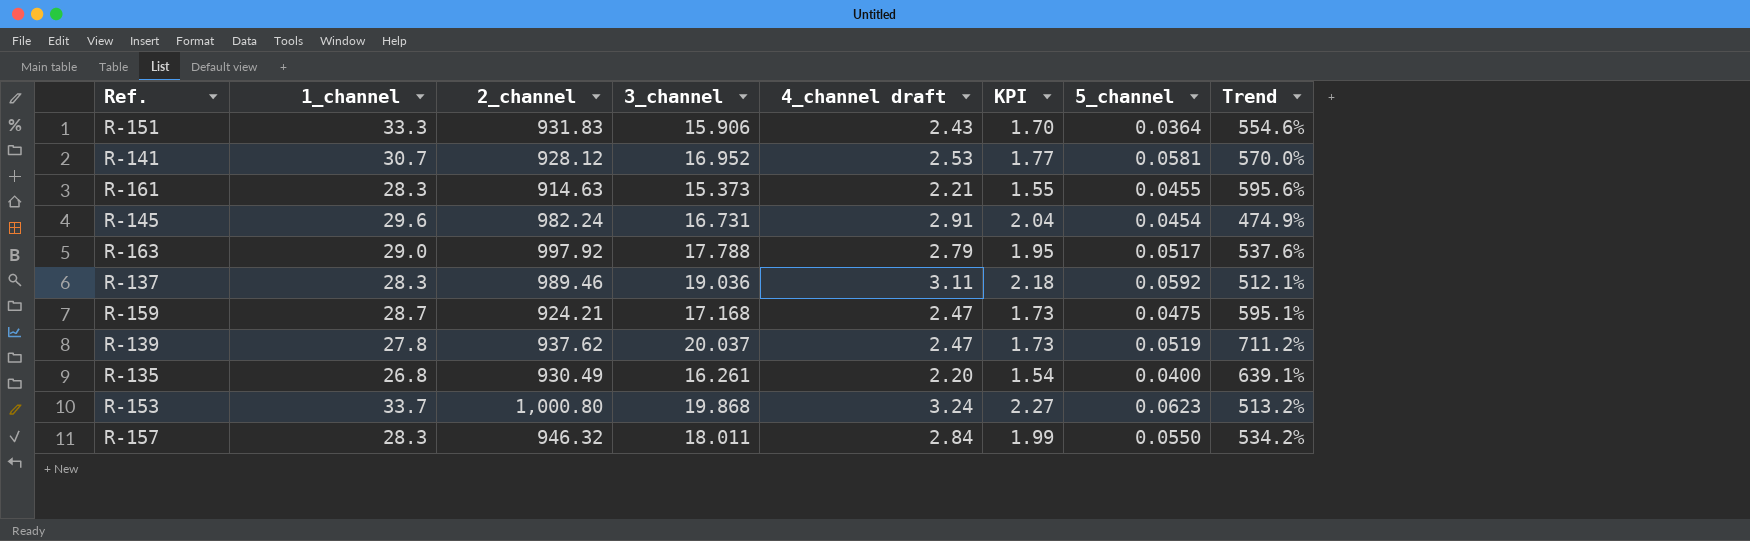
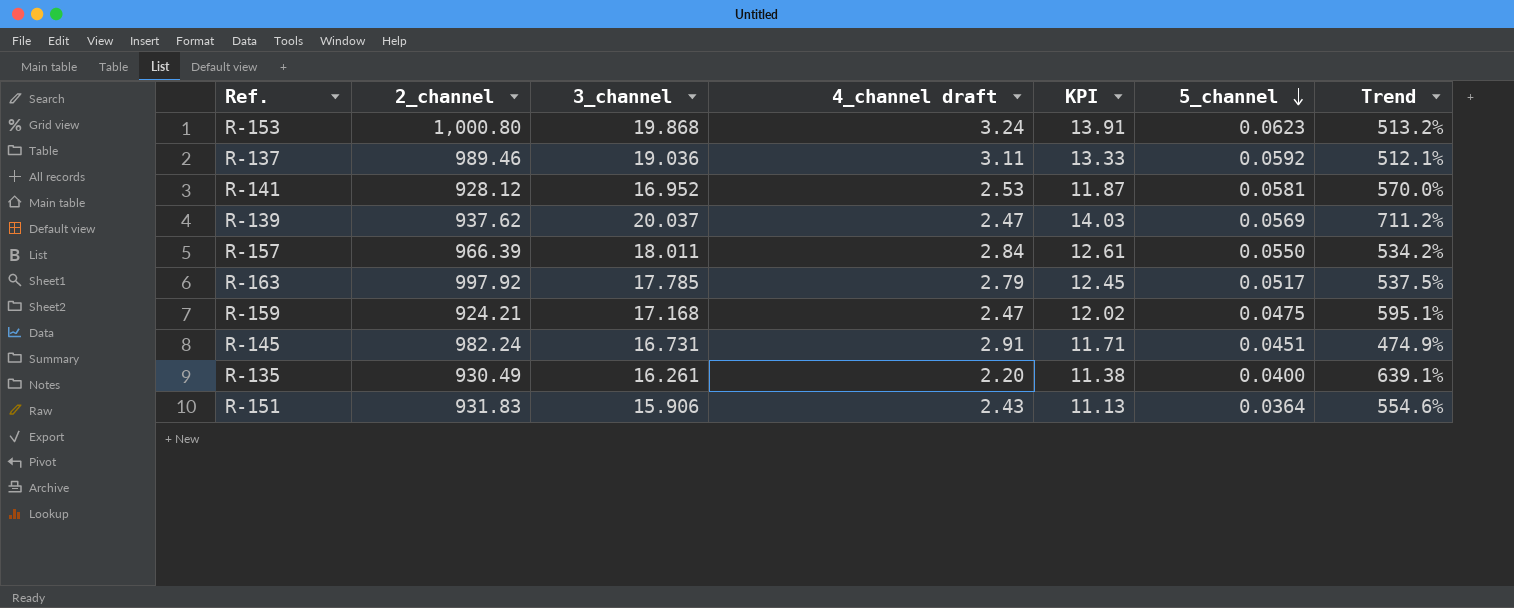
row order: none -> 5_channel descending
column 1_channel | position: 2 -> none
column KPI | formula: [4_channel draft] * 0.7 -> [3_channel] * 0.7
row R-161: 28.3 | 914.63 | 15.373 | 2.21 | 1.55 | 0.0455 | 595.6% -> none
R-139 | 5_channel: 0.0519 -> 0.0569
R-157 | 2_channel: 946.32 -> 966.39
R-163 | 3_channel: 17.788 -> 17.785
R-163 | Trend: 537.6% -> 537.5%
R-145 | 5_channel: 0.0454 -> 0.0451

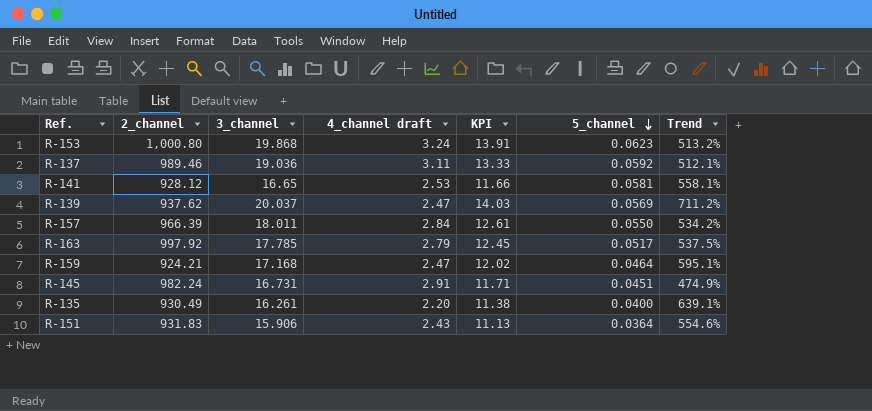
R-141 | 3_channel: 16.952 -> 16.65
R-141 | KPI: 11.87 -> 11.66
R-141 | Trend: 570.0% -> 558.1%
R-159 | 5_channel: 0.0475 -> 0.0464

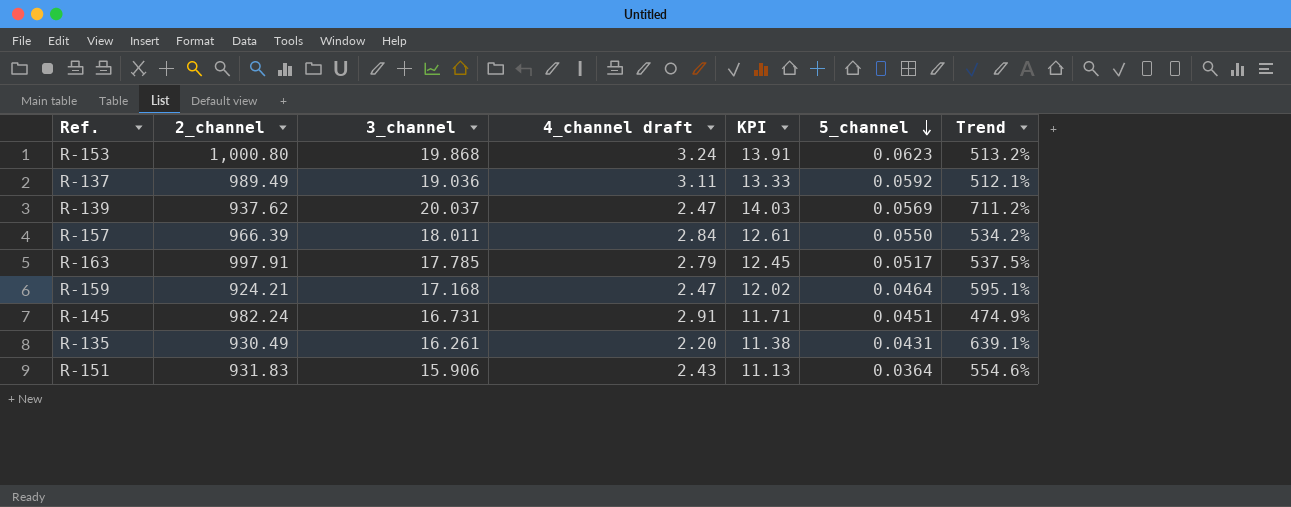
row R-141: 928.12 | 16.65 | 2.53 | 11.66 | 0.0581 | 558.1% -> none
R-137 | 2_channel: 989.46 -> 989.49
R-163 | 2_channel: 997.92 -> 997.91
R-135 | 5_channel: 0.0400 -> 0.0431

